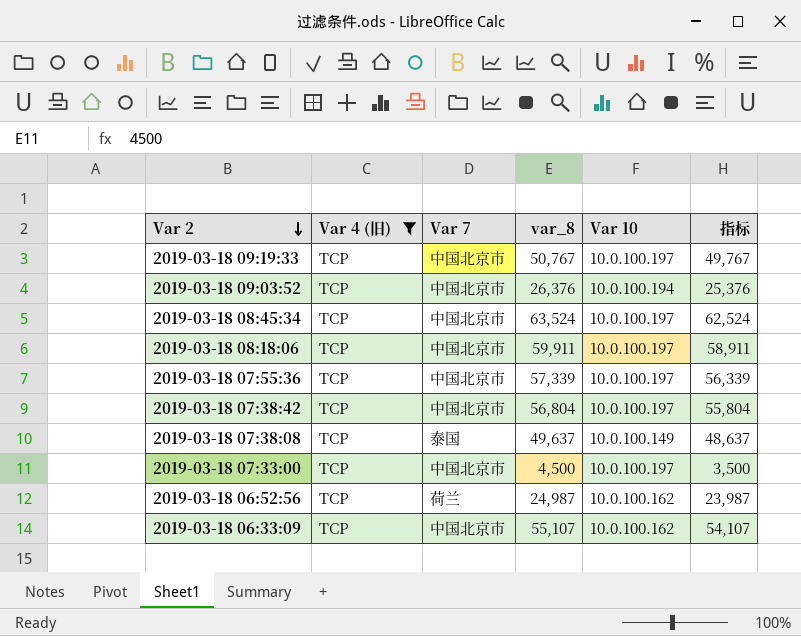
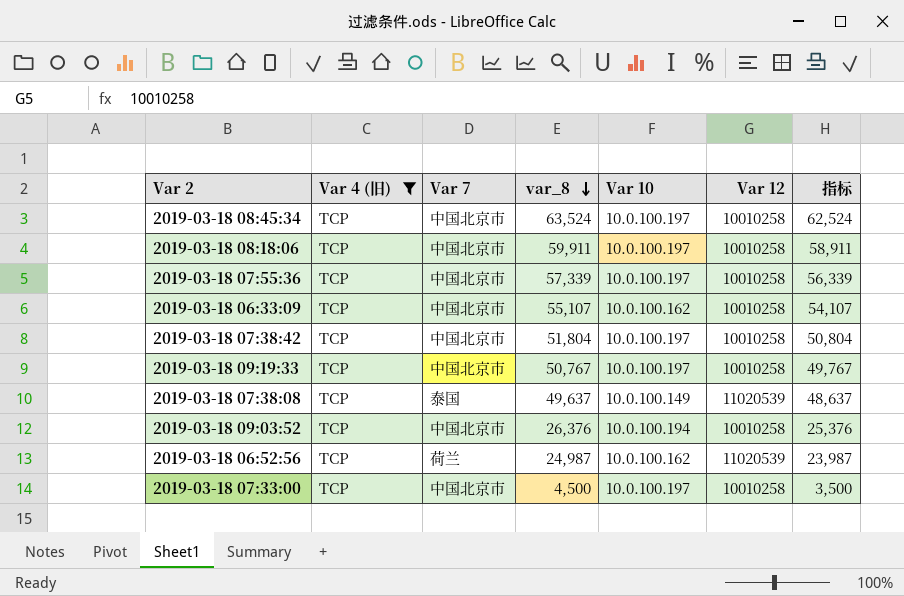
row order: Var 2 descending -> var_8 descending
column Var 12 | position: none -> 6
2019-03-18 07:38:42 | var_8: 56,804 -> 51,804
2019-03-18 07:38:42 | 指标: 55,804 -> 50,804

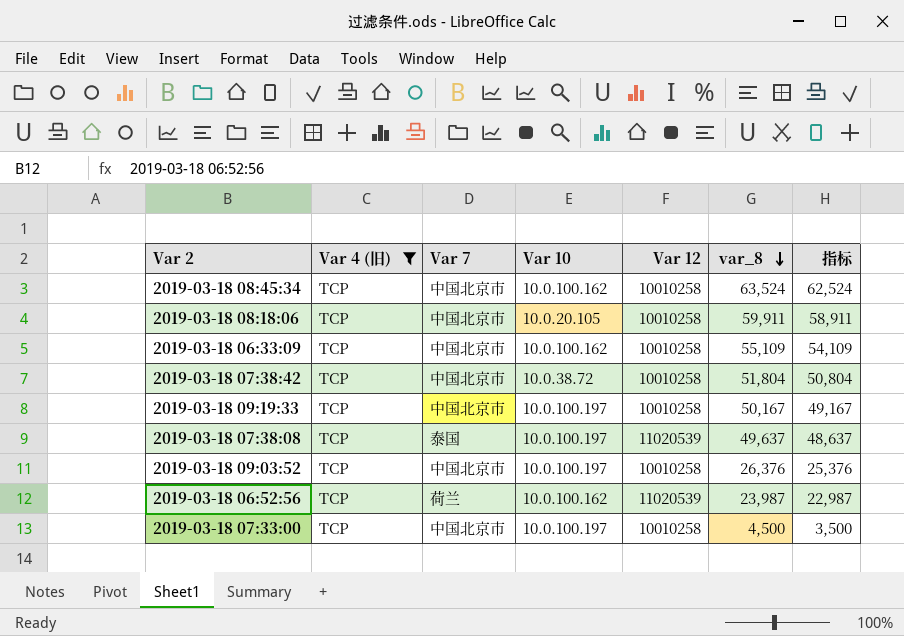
column var_8 | position: 4 -> 6
row 2019-03-18 07:55:36: TCP | 中国北京市 | 57,339 | 10.0.100.197 | 10010258 | 56,339 -> none
2019-03-18 08:45:34 | Var 10: 10.0.100.197 -> 10.0.100.162
2019-03-18 08:18:06 | Var 10: 10.0.100.197 -> 10.0.20.105
2019-03-18 06:33:09 | var_8: 55,107 -> 55,109
2019-03-18 06:33:09 | 指标: 54,107 -> 54,109
2019-03-18 07:38:42 | Var 10: 10.0.100.197 -> 10.0.38.72
2019-03-18 09:19:33 | var_8: 50,767 -> 50,167
2019-03-18 09:19:33 | 指标: 49,767 -> 49,167
2019-03-18 07:38:08 | Var 10: 10.0.100.149 -> 10.0.100.197
2019-03-18 09:03:52 | Var 10: 10.0.100.194 -> 10.0.100.197
2019-03-18 06:52:56 | var_8: 24,987 -> 23,987
2019-03-18 06:52:56 | 指标: 23,987 -> 22,987

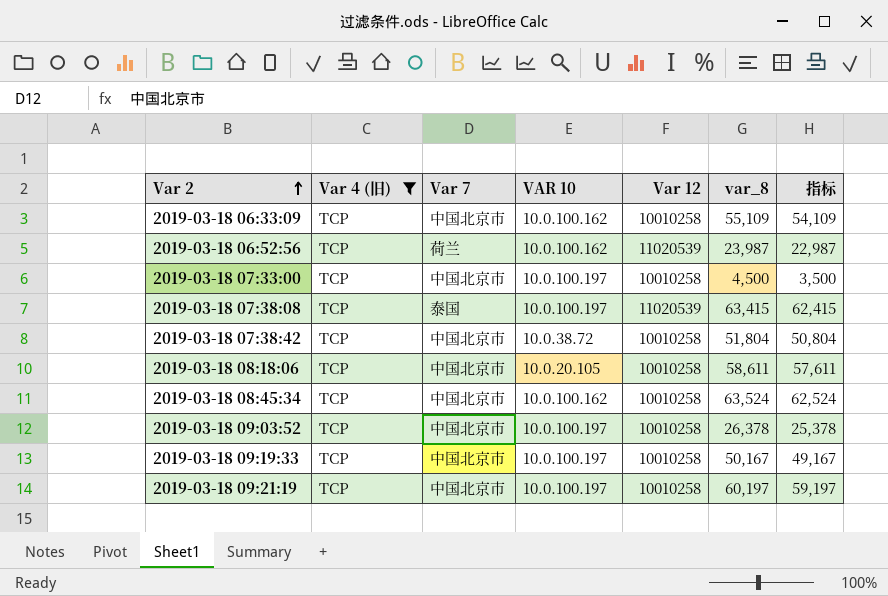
row order: var_8 descending -> Var 2 ascending
column name: Var 10 -> VAR 10
2019-03-18 07:38:08 | var_8: 49,637 -> 63,415
2019-03-18 07:38:08 | 指标: 48,637 -> 62,415
2019-03-18 08:18:06 | var_8: 59,911 -> 58,611
2019-03-18 08:18:06 | 指标: 58,911 -> 57,611
2019-03-18 09:03:52 | var_8: 26,376 -> 26,378
2019-03-18 09:03:52 | 指标: 25,376 -> 25,378
row 2019-03-18 09:21:19: none -> TCP | 中国北京市 | 10.0.100.197 | 10010258 | 60,197 | 59,197

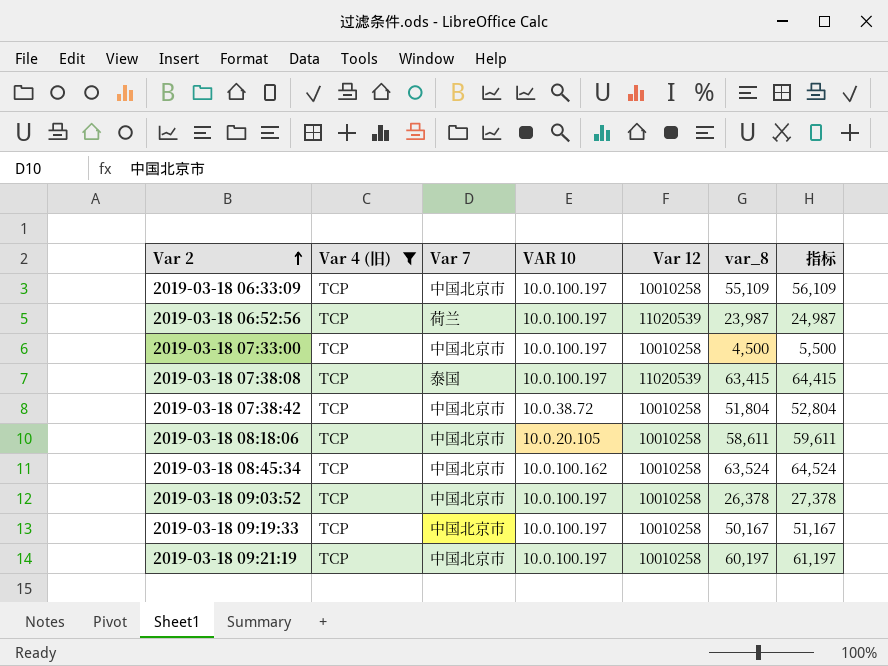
column 指标 | formula: [var_8] - 1000 -> [var_8] + 1000
2019-03-18 06:33:09 | VAR 10: 10.0.100.162 -> 10.0.100.197
2019-03-18 06:52:56 | VAR 10: 10.0.100.162 -> 10.0.100.197

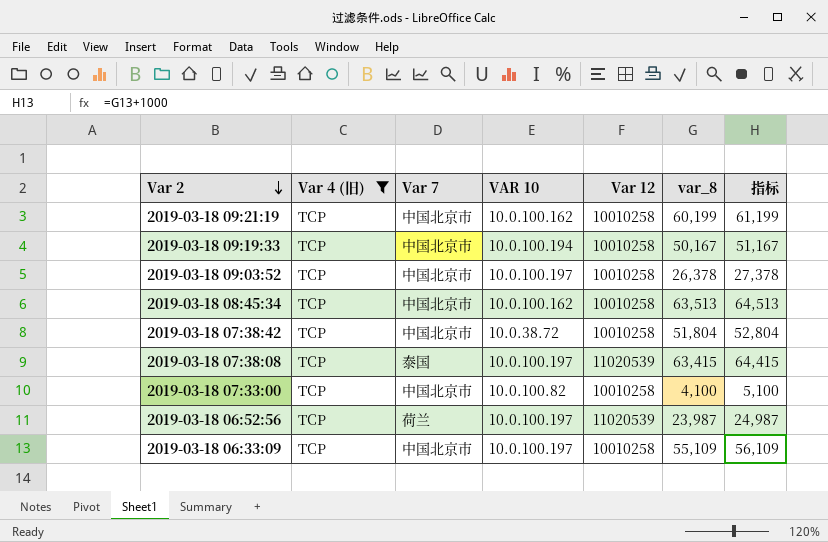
row order: Var 2 ascending -> Var 2 descending
row 2019-03-18 08:18:06: TCP | 中国北京市 | 10.0.20.105 | 10010258 | 58,611 | 59,611 -> none
2019-03-18 09:21:19 | VAR 10: 10.0.100.197 -> 10.0.100.162
2019-03-18 09:21:19 | var_8: 60,197 -> 60,199
2019-03-18 09:21:19 | 指标: 61,197 -> 61,199
2019-03-18 09:19:33 | VAR 10: 10.0.100.197 -> 10.0.100.194
2019-03-18 08:45:34 | var_8: 63,524 -> 63,513
2019-03-18 08:45:34 | 指标: 64,524 -> 64,513
2019-03-18 07:33:00 | VAR 10: 10.0.100.197 -> 10.0.100.82
2019-03-18 07:33:00 | var_8: 4,500 -> 4,100
2019-03-18 07:33:00 | 指标: 5,500 -> 5,100

